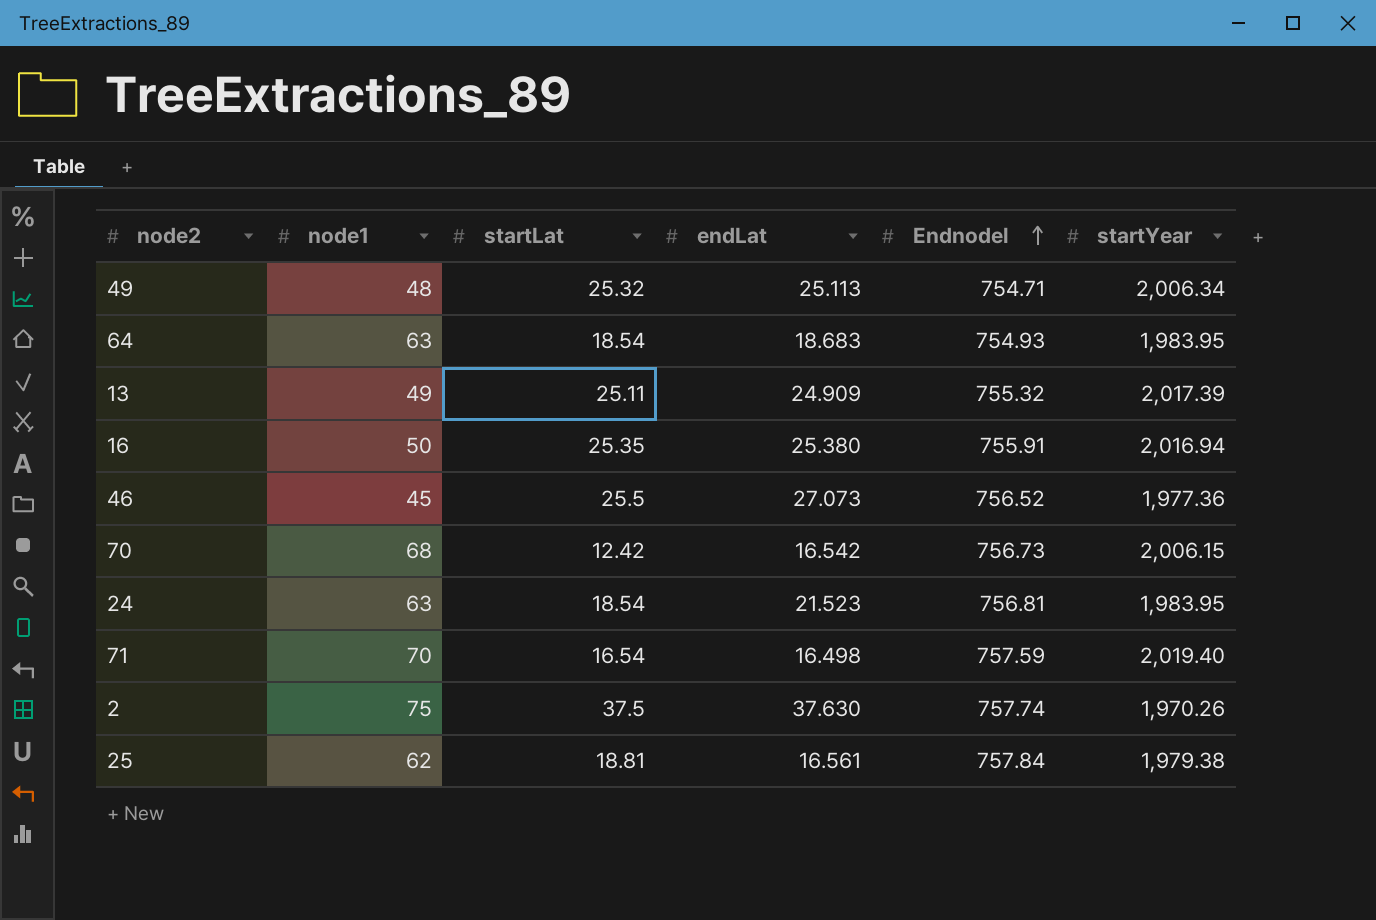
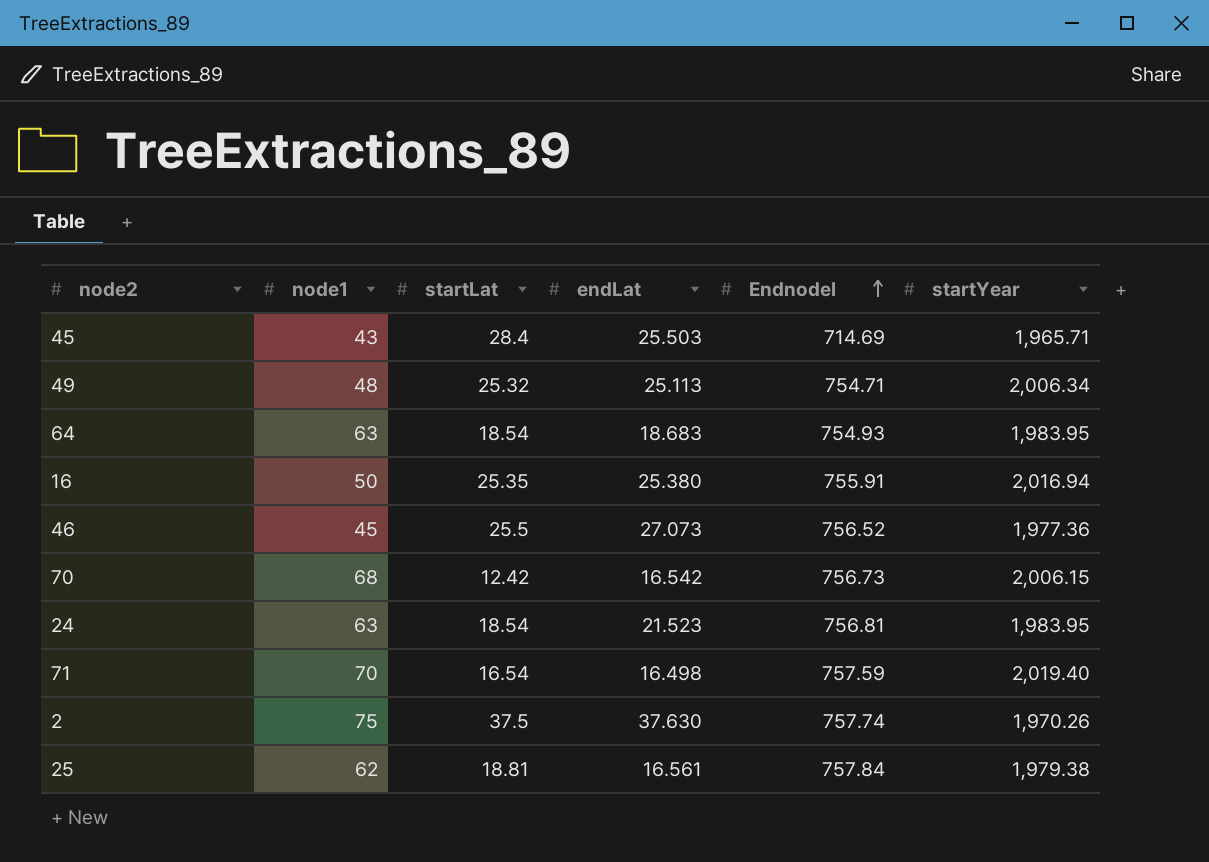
row 13: 49 | 25.11 | 24.909 | 755.32 | 2,017.39 -> none
row 45: none -> 43 | 28.4 | 25.503 | 714.69 | 1,965.71

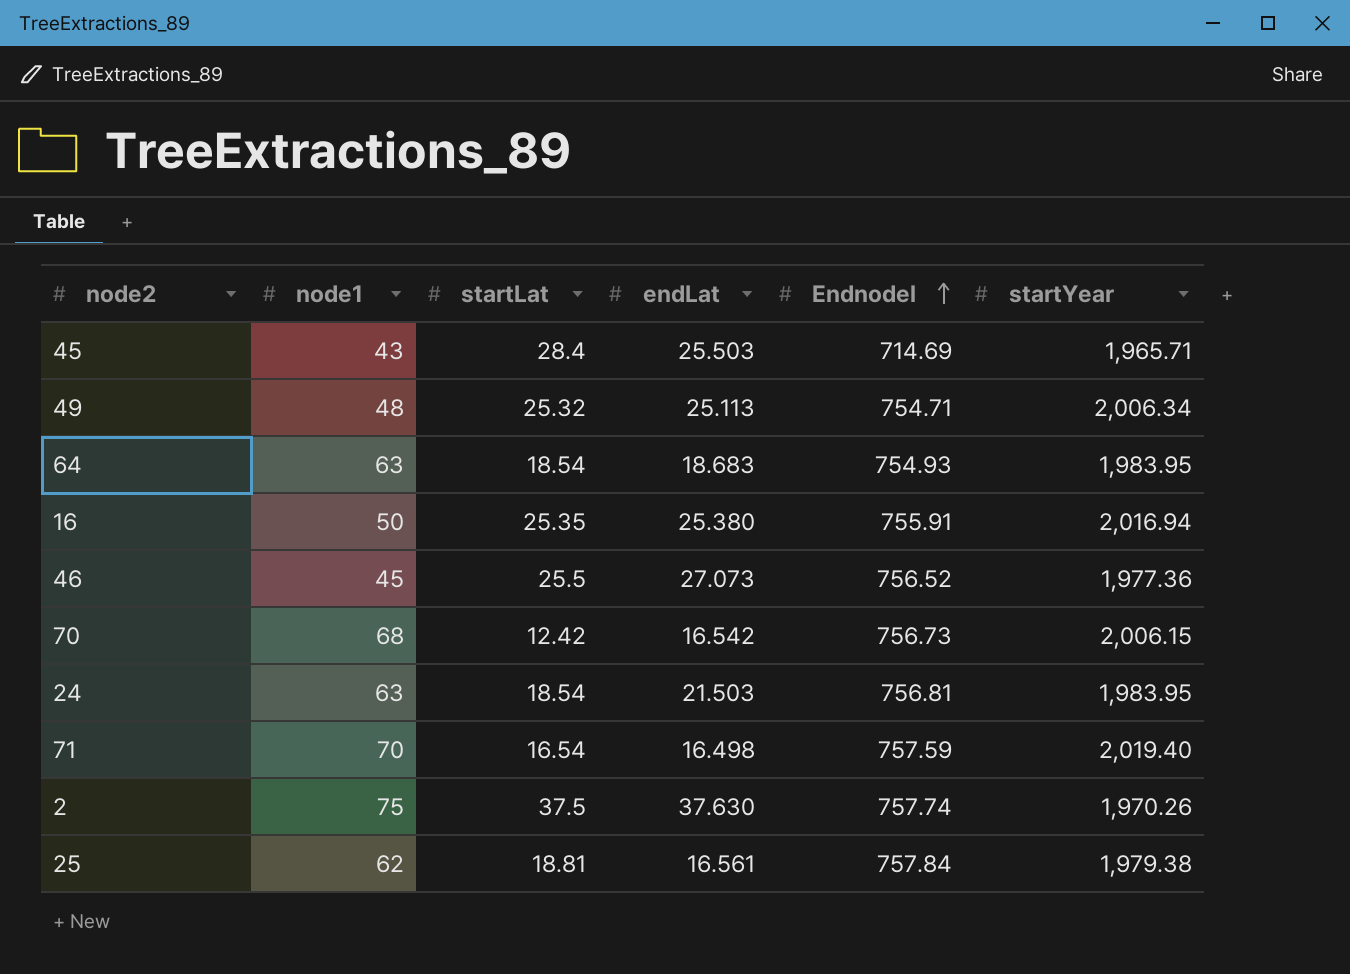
24 | endLat: 21.523 -> 21.503

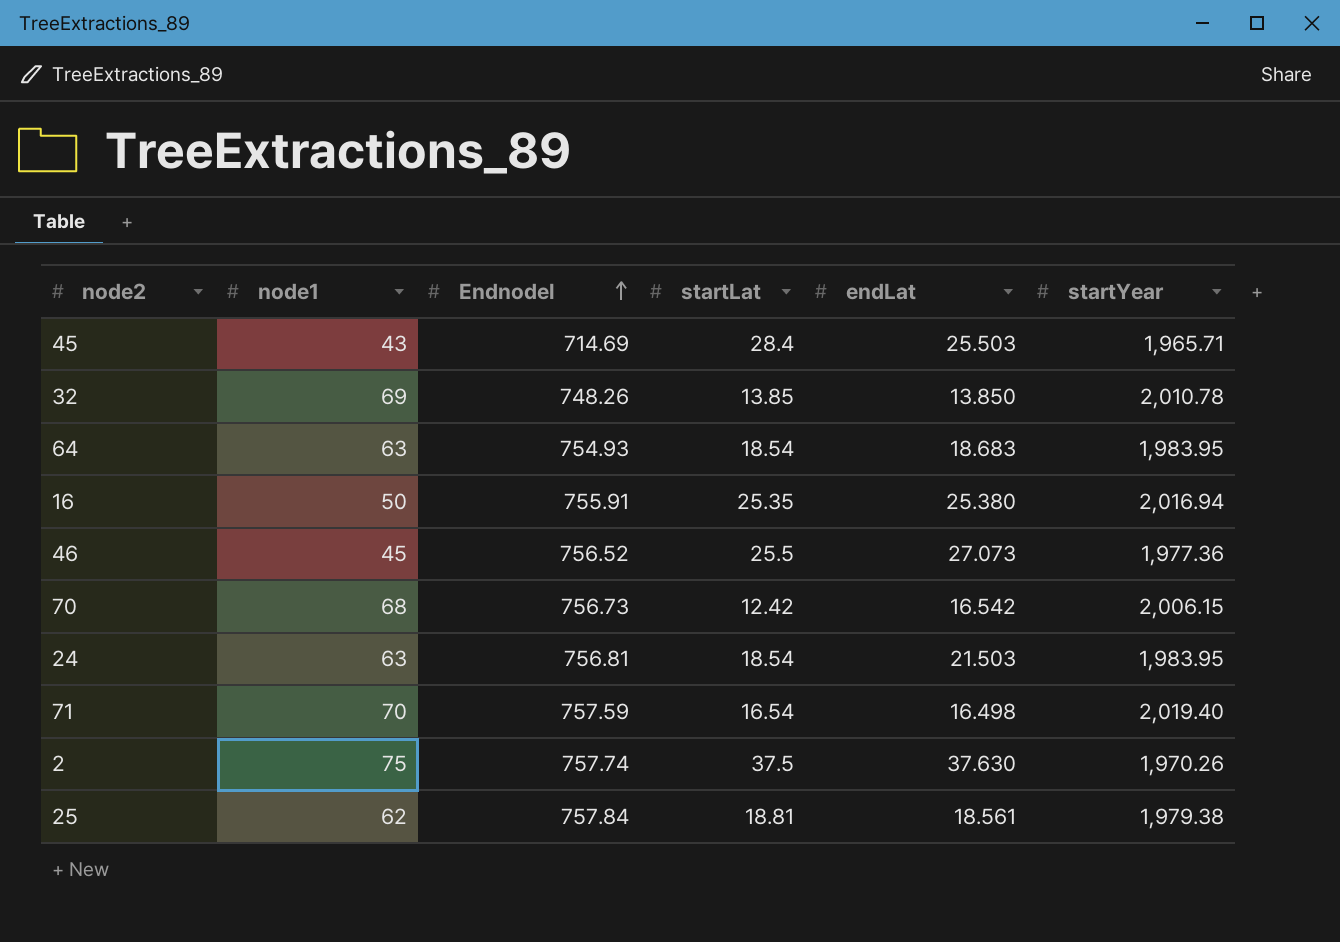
column Endnodel | position: 5 -> 3
row 49: 48 | 25.32 | 25.113 | 754.71 | 2,006.34 -> none
row 32: none -> 69 | 748.26 | 13.85 | 13.850 | 2,010.78
25 | endLat: 16.561 -> 18.561

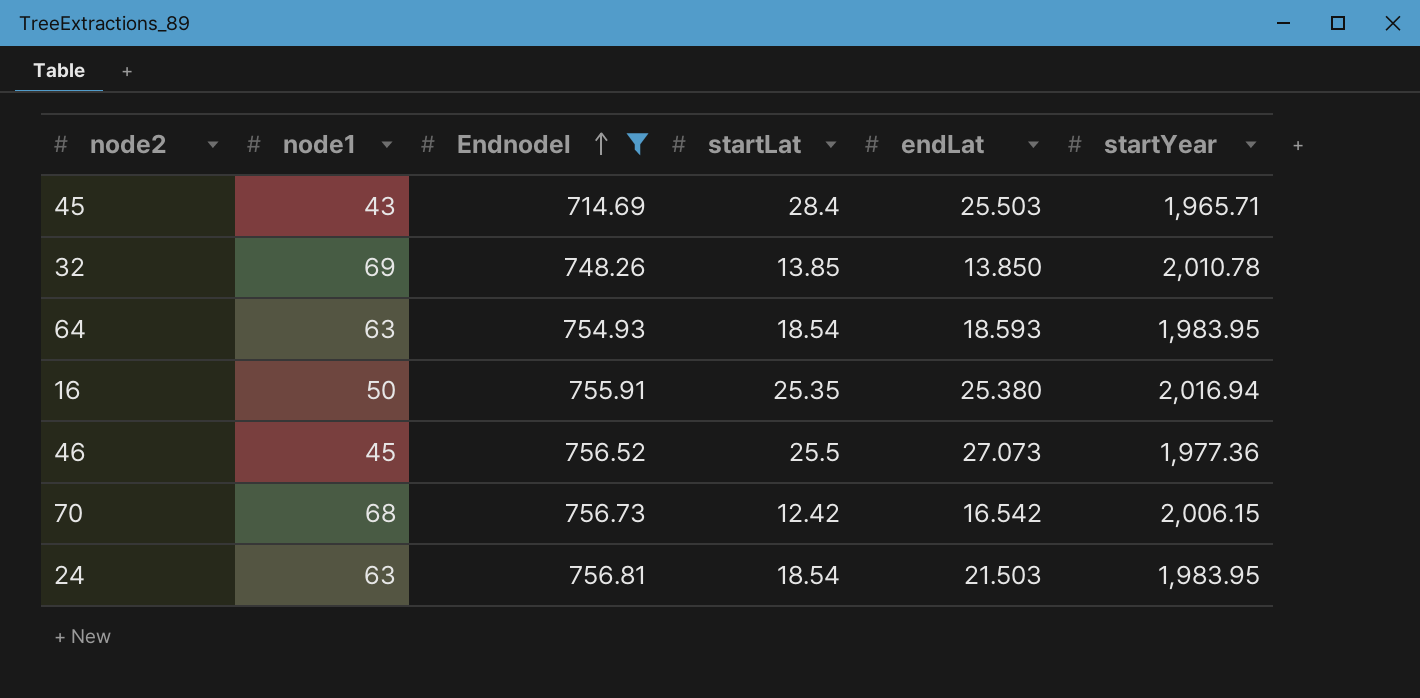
filter: none -> Endnodel <= 756.81
64 | endLat: 18.683 -> 18.593

